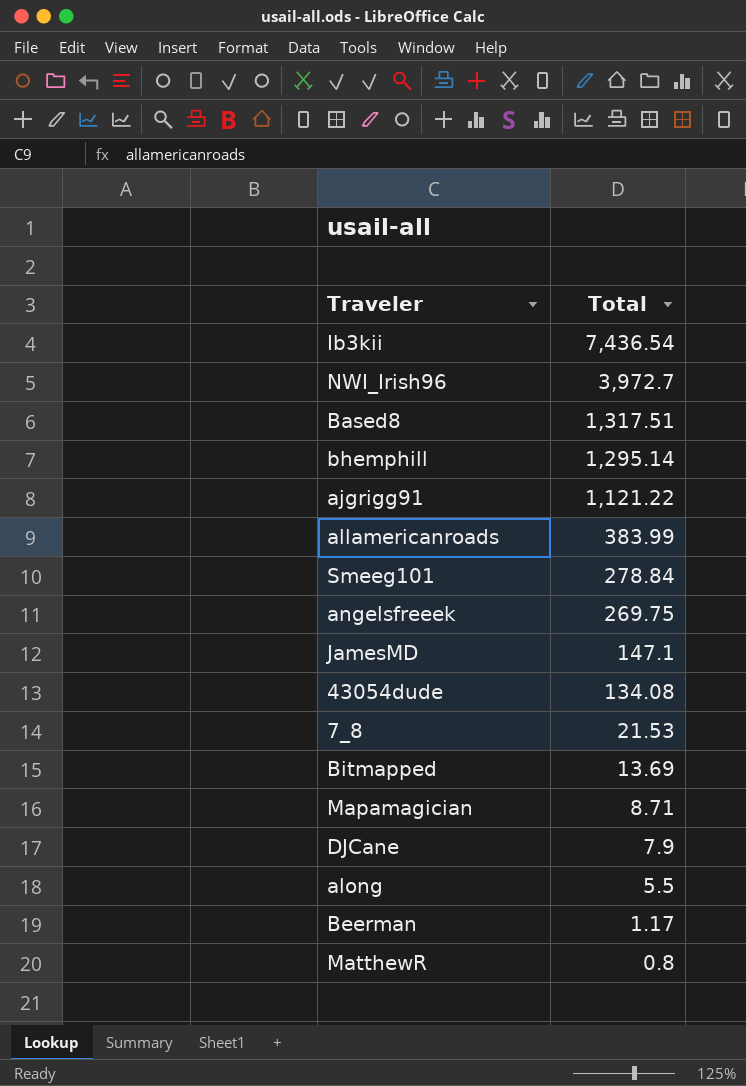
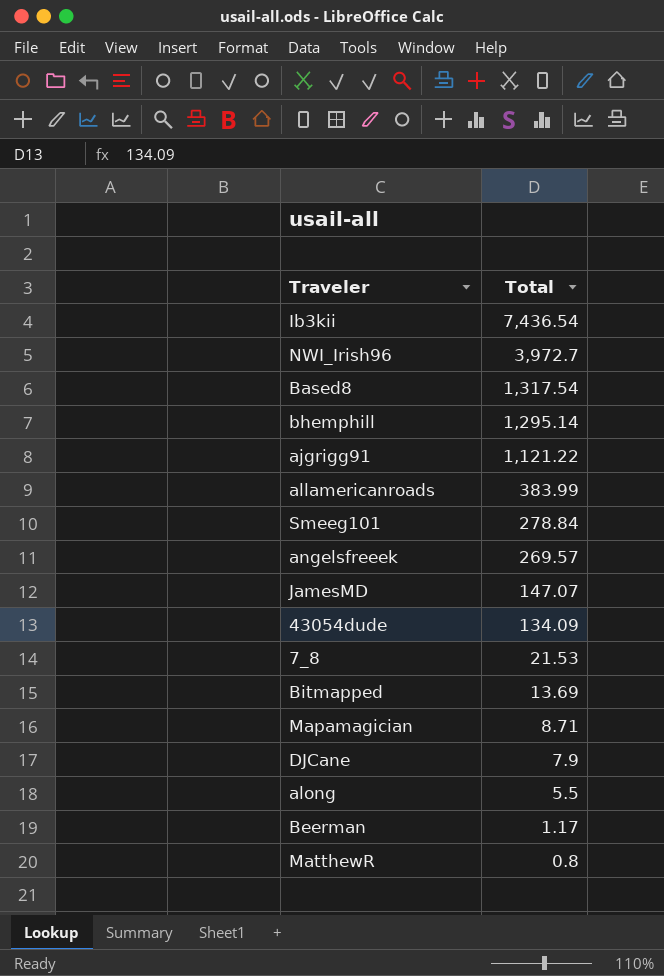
Based8 | Total: 1,317.51 -> 1,317.54
angelsfreeek | Total: 269.75 -> 269.57
JamesMD | Total: 147.1 -> 147.07
43054dude | Total: 134.08 -> 134.09

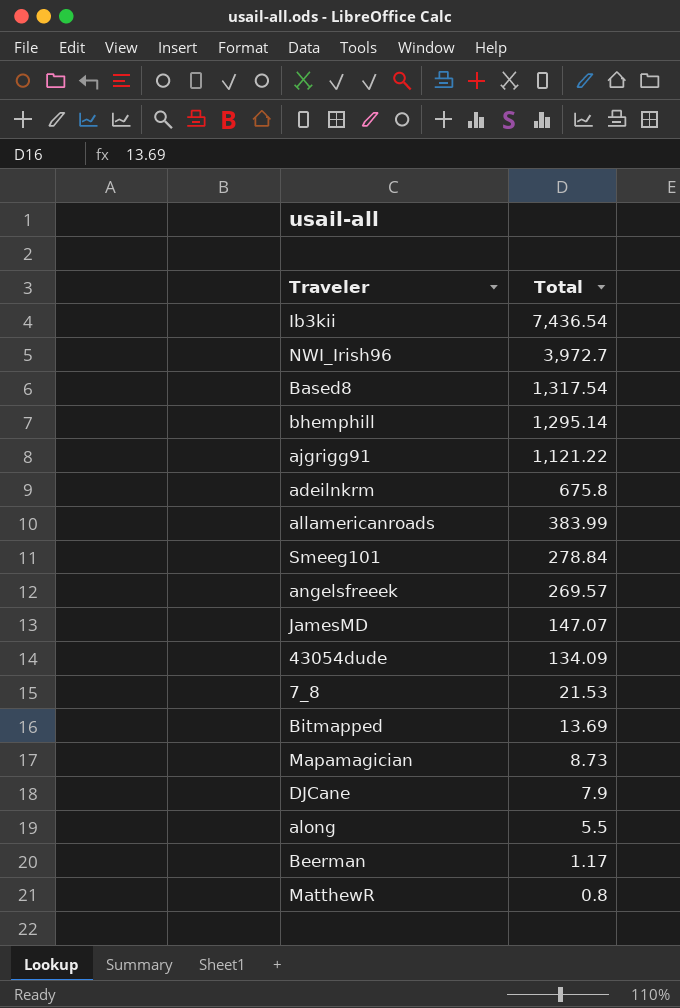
row adeilnkrm: none -> 675.8
Mapamagician | Total: 8.71 -> 8.73

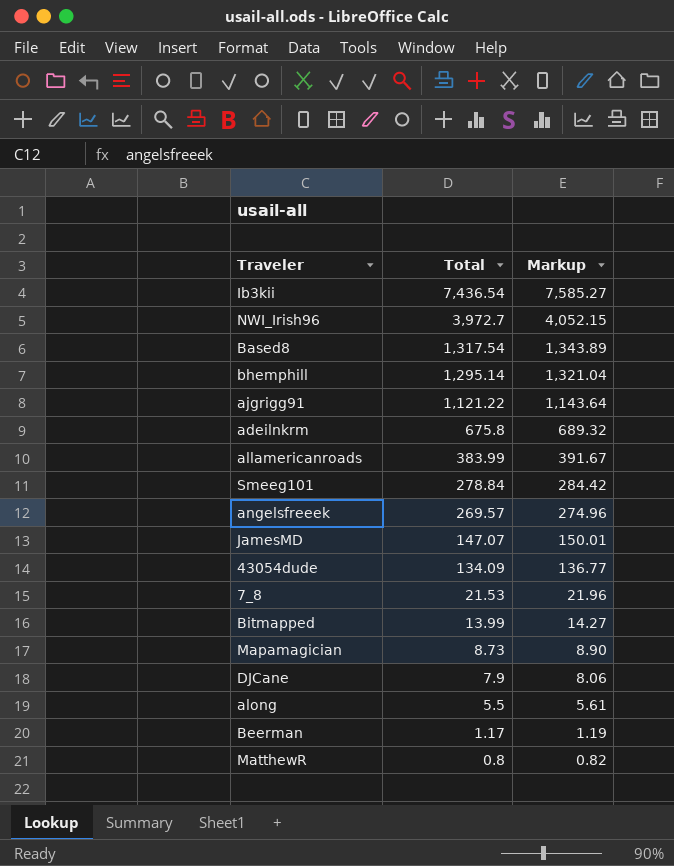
column Markup | formula: none -> [Total] * 1.02
Bitmapped | Total: 13.69 -> 13.99

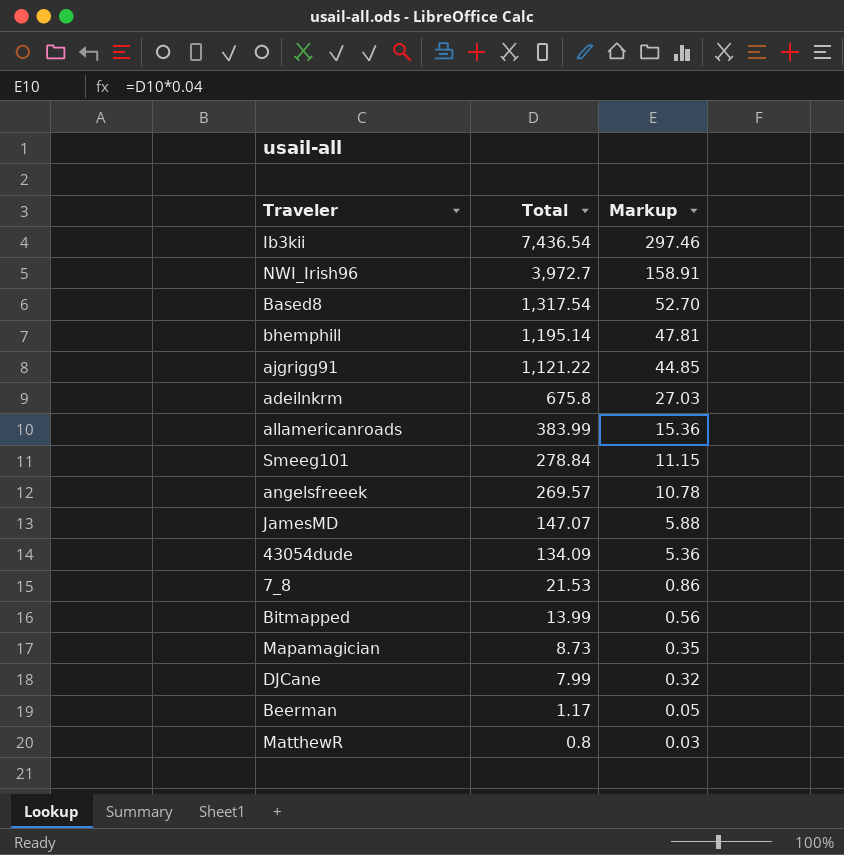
column Markup | formula: [Total] * 1.02 -> [Total] * 0.04
row along: 5.5 | 5.61 -> none
bhemphill | Total: 1,295.14 -> 1,195.14
DJCane | Total: 7.9 -> 7.99

